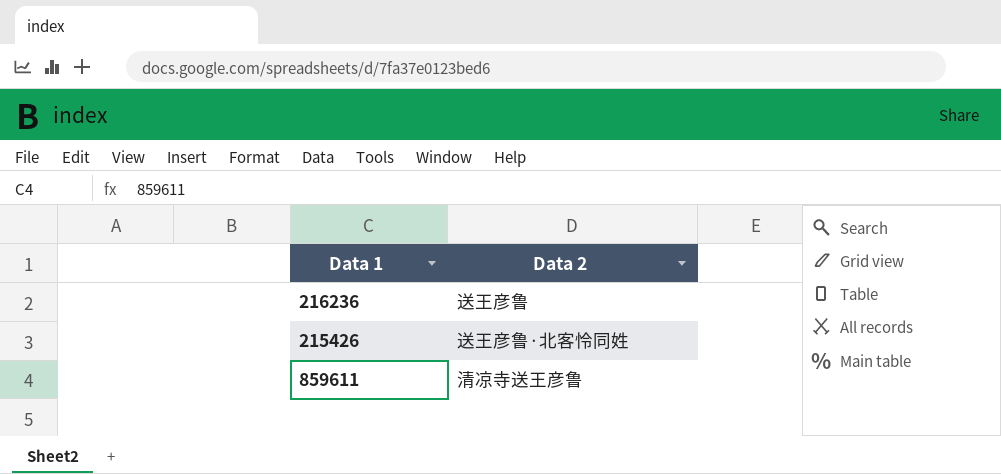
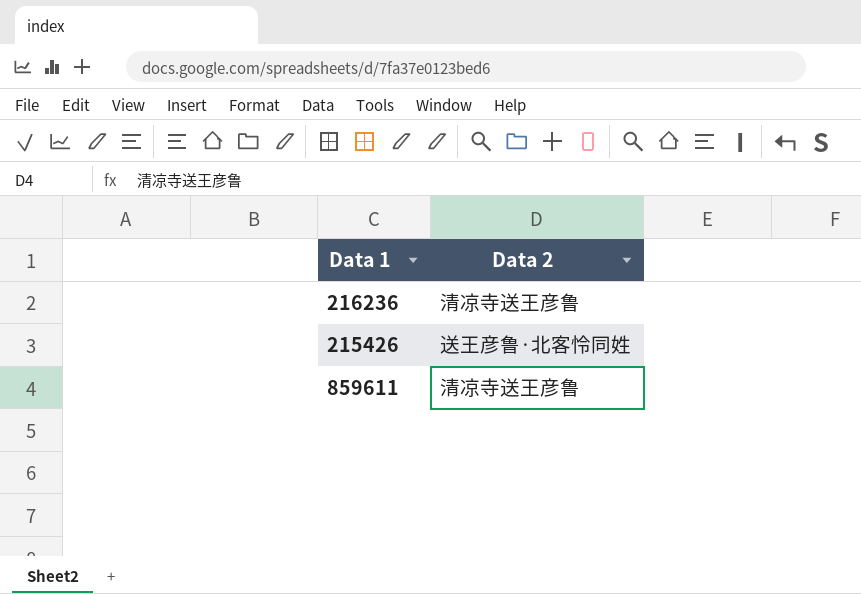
216236 | Data 2: 送王彦鲁 -> 清凉寺送王彦鲁

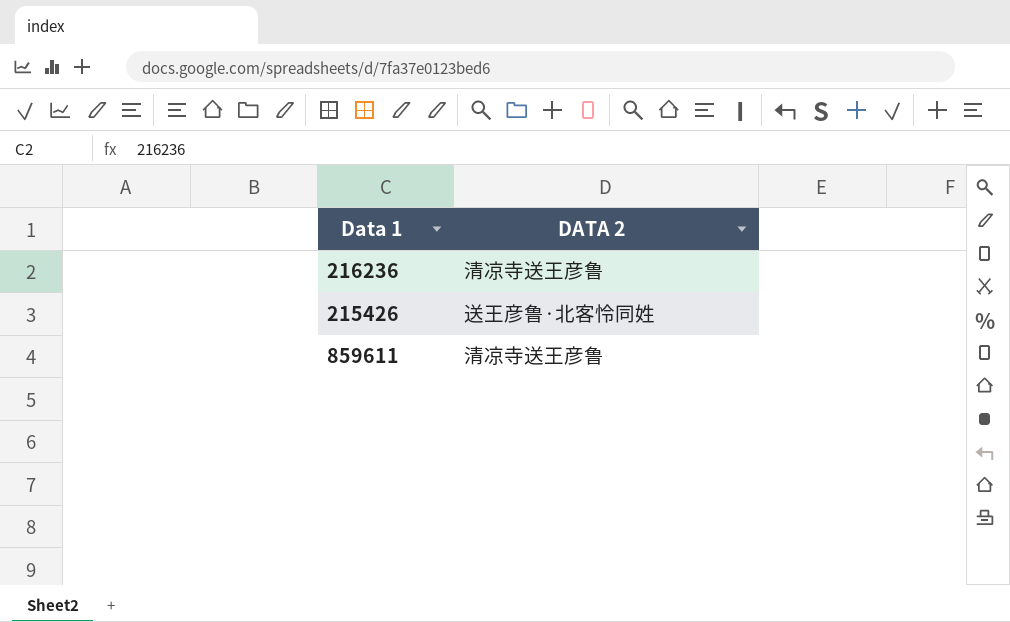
column name: Data 2 -> DATA 2

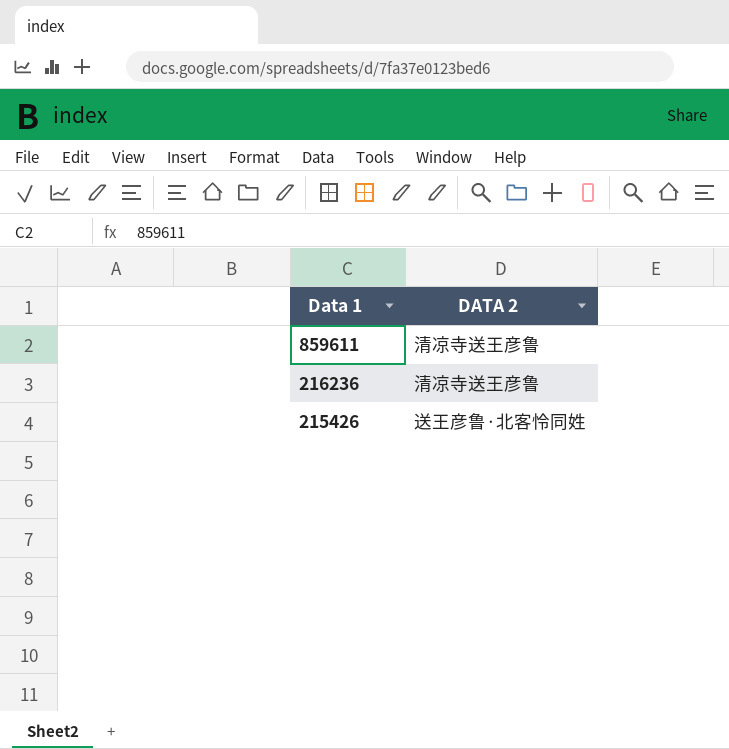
row order: none -> Data 1 descending

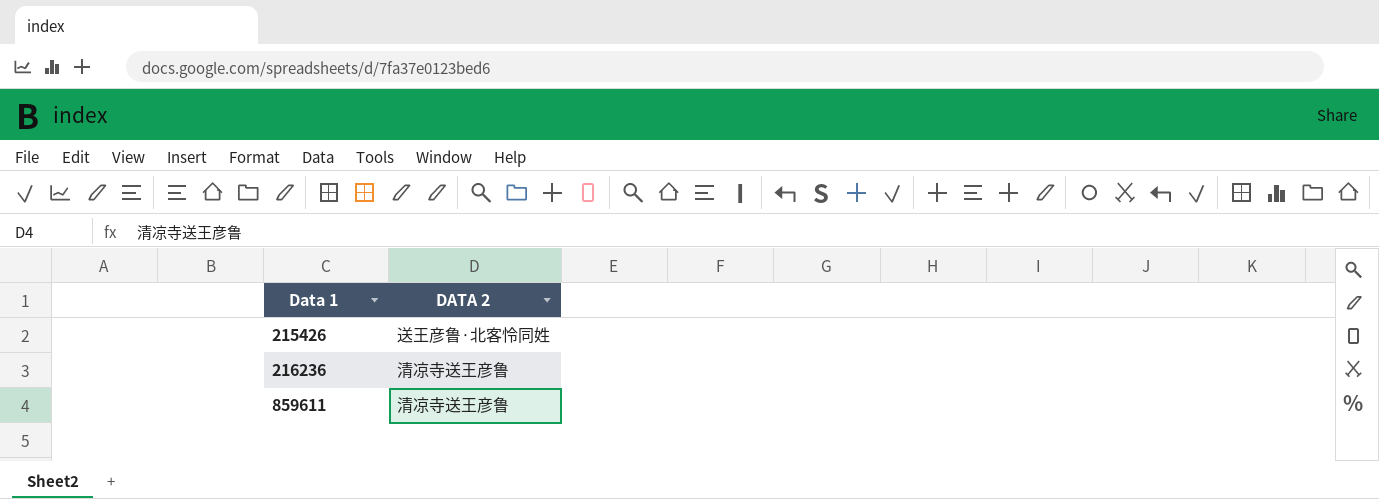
row order: Data 1 descending -> Data 1 ascending

